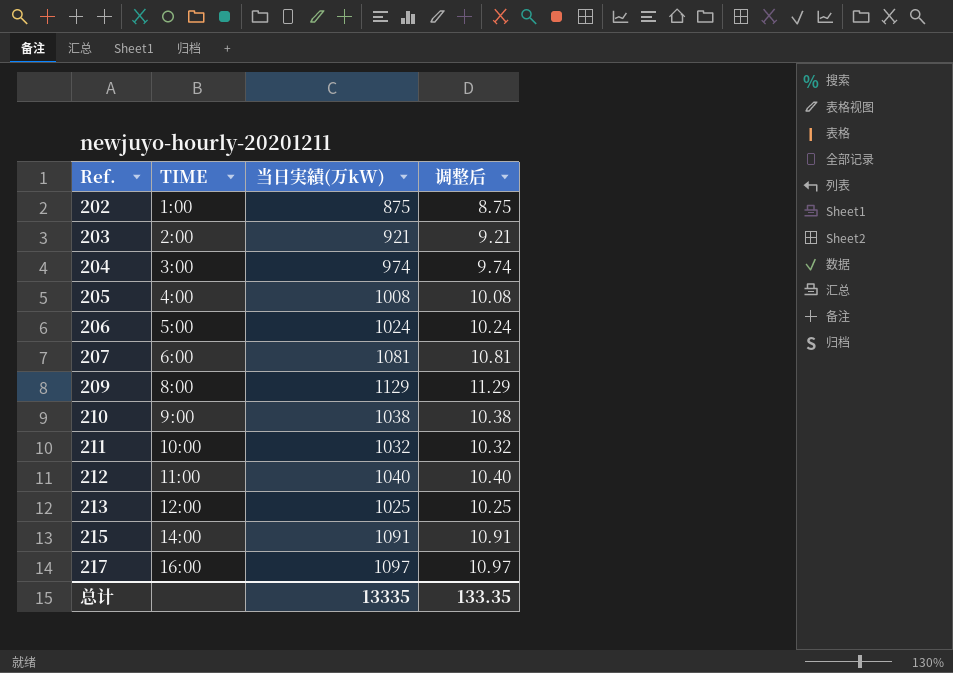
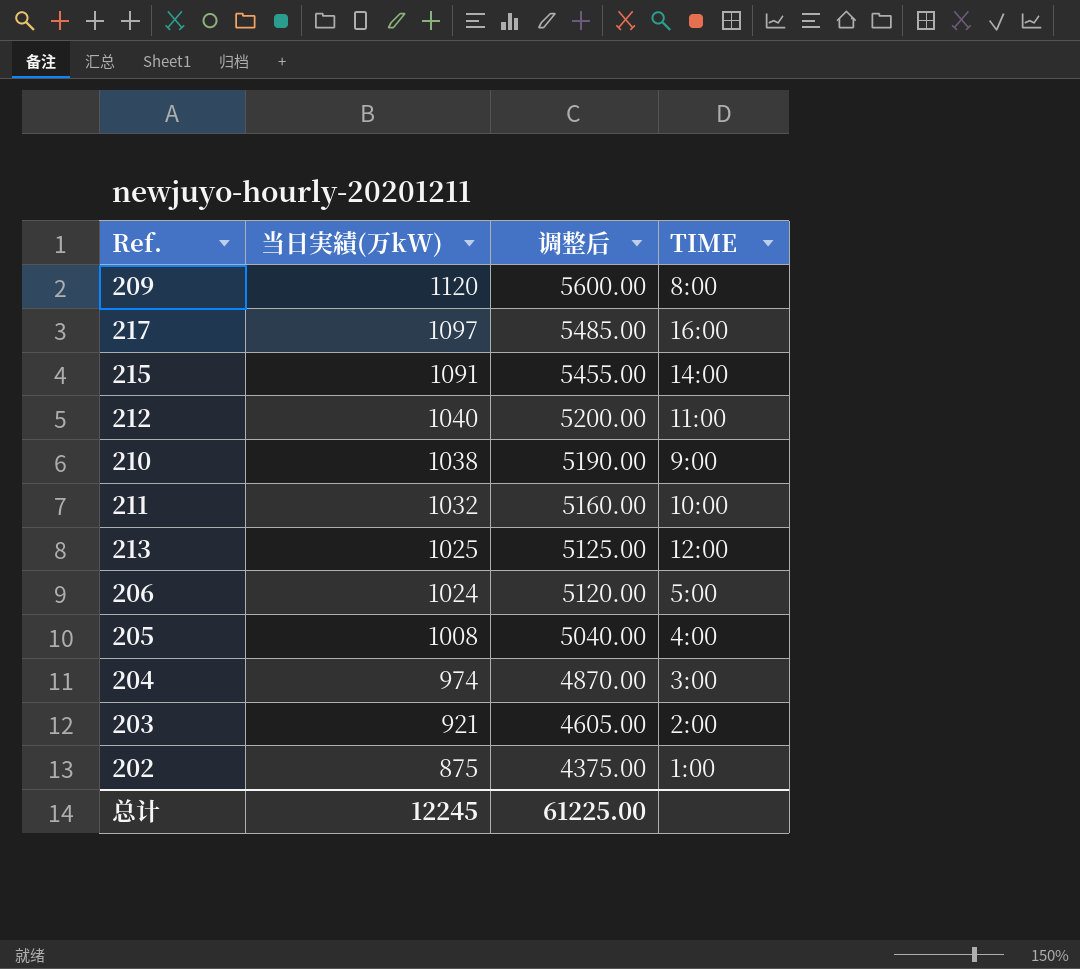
row order: Ref. ascending -> 当日実績(万kW) descending
column 调整后 | formula: [当日実績(万kW)] * 0.01 -> [当日実績(万kW)] * 5
column TIME | position: 2 -> 4
row 207: 6:00 | 1081 | 10.81 -> none
209 | 当日実績(万kW): 1129 -> 1120
总计 | 当日実績(万kW): 13335 -> 12245
总计 | 调整后: 133.35 -> 61225.00

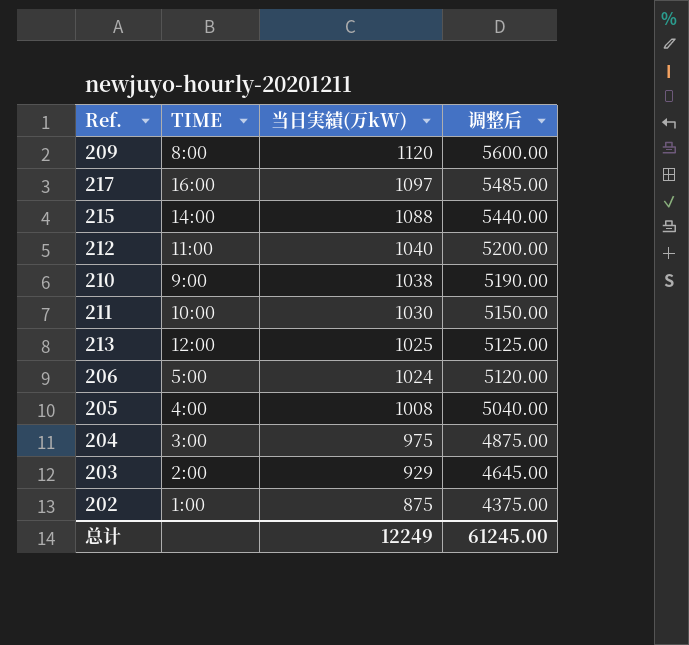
column TIME | position: 4 -> 2
215 | 当日実績(万kW): 1091 -> 1088
215 | 调整后: 5455.00 -> 5440.00
211 | 当日実績(万kW): 1032 -> 1030
211 | 调整后: 5160.00 -> 5150.00
204 | 当日実績(万kW): 974 -> 975
204 | 调整后: 4870.00 -> 4875.00
203 | 当日実績(万kW): 921 -> 929
203 | 调整后: 4605.00 -> 4645.00
总计 | 当日実績(万kW): 12245 -> 12249
总计 | 调整后: 61225.00 -> 61245.00

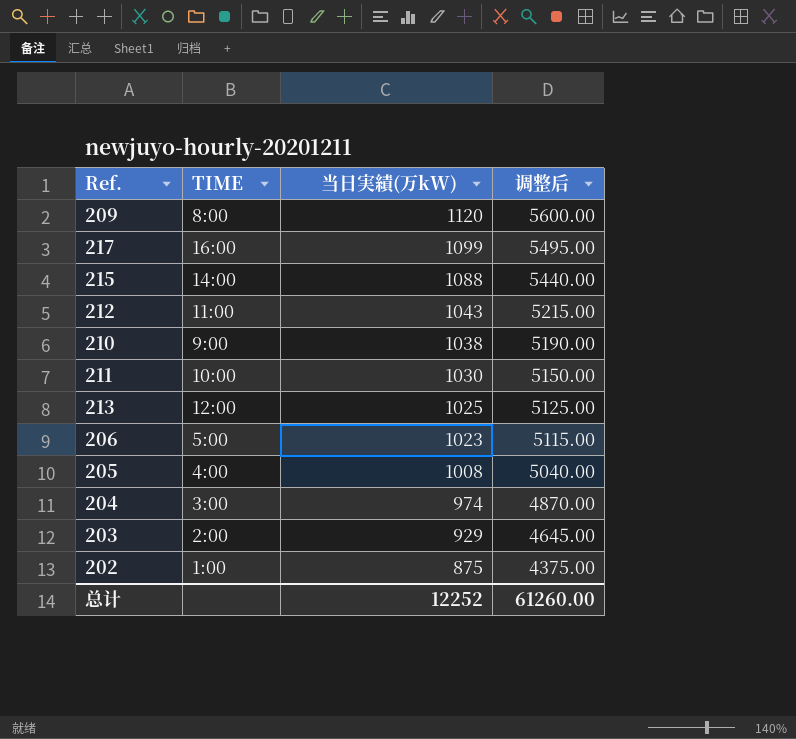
217 | 当日実績(万kW): 1097 -> 1099
217 | 调整后: 5485.00 -> 5495.00
212 | 当日実績(万kW): 1040 -> 1043
212 | 调整后: 5200.00 -> 5215.00
206 | 当日実績(万kW): 1024 -> 1023
206 | 调整后: 5120.00 -> 5115.00
204 | 当日実績(万kW): 975 -> 974
204 | 调整后: 4875.00 -> 4870.00
总计 | 当日実績(万kW): 12249 -> 12252
总计 | 调整后: 61245.00 -> 61260.00

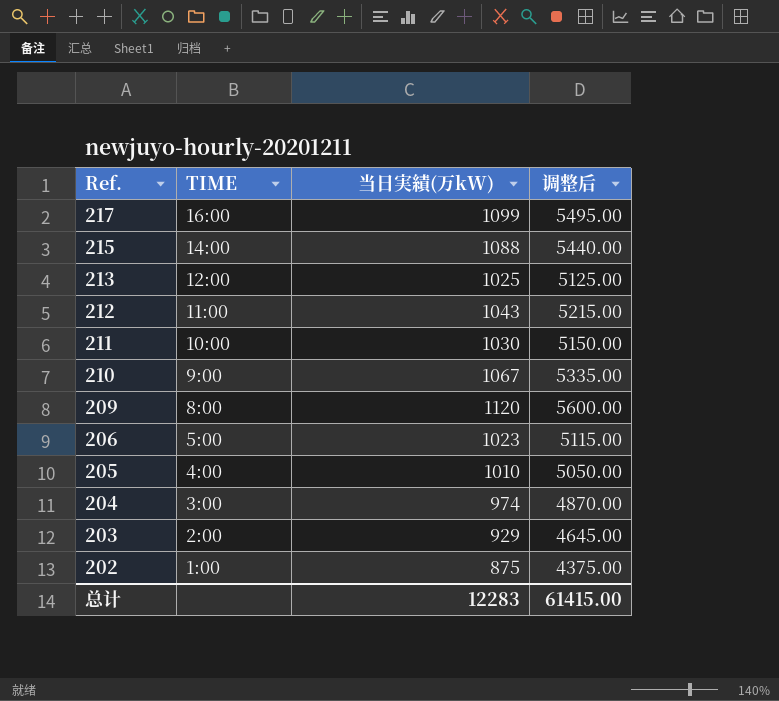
row order: 当日実績(万kW) descending -> Ref. descending
210 | 当日実績(万kW): 1038 -> 1067
210 | 调整后: 5190.00 -> 5335.00
205 | 当日実績(万kW): 1008 -> 1010
205 | 调整后: 5040.00 -> 5050.00
总计 | 当日実績(万kW): 12252 -> 12283
总计 | 调整后: 61260.00 -> 61415.00

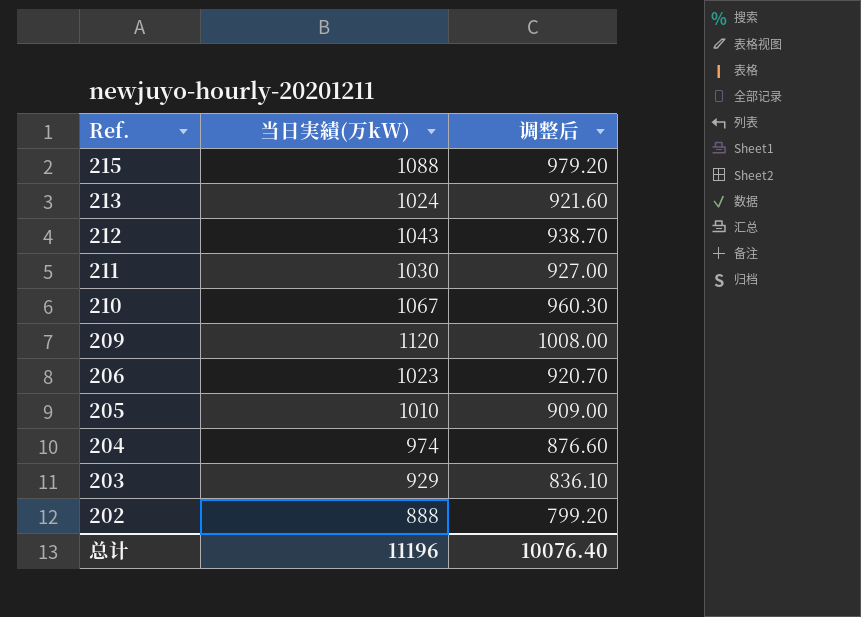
column TIME | position: 2 -> none
column 调整后 | formula: [当日実績(万kW)] * 5 -> [当日実績(万kW)] * 0.9
row 217: 16:00 | 1099 | 5495.00 -> none
213 | 当日実績(万kW): 1025 -> 1024
202 | 当日実績(万kW): 875 -> 888
总计 | 当日実績(万kW): 12283 -> 11196
总计 | 调整后: 61415.00 -> 10076.40

